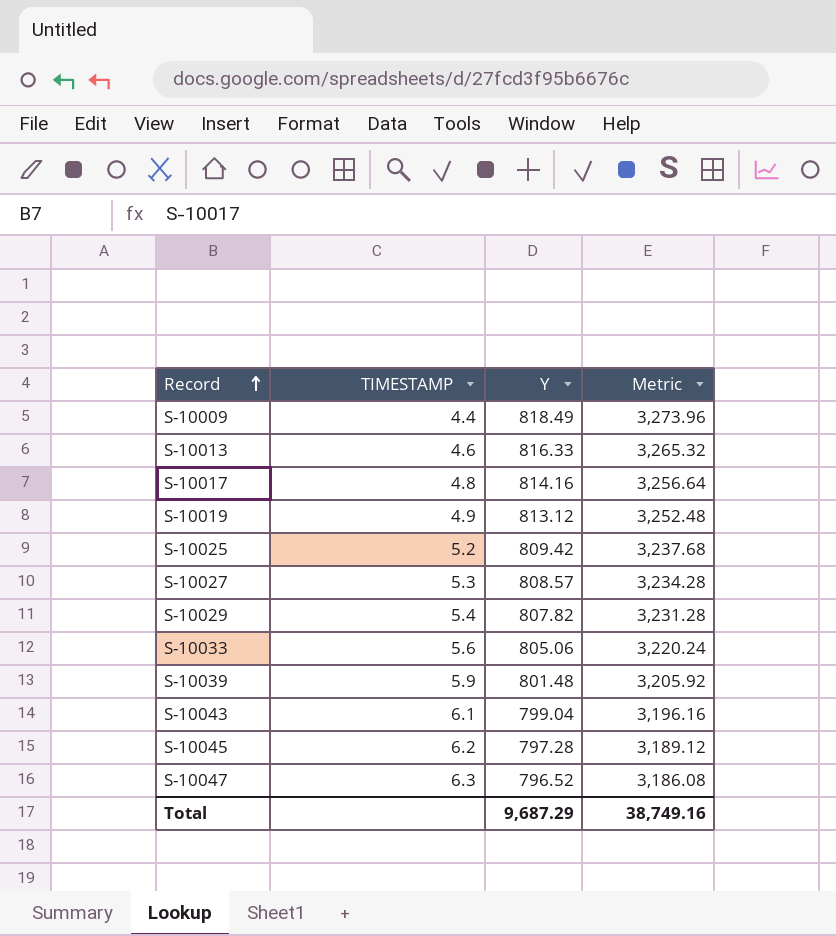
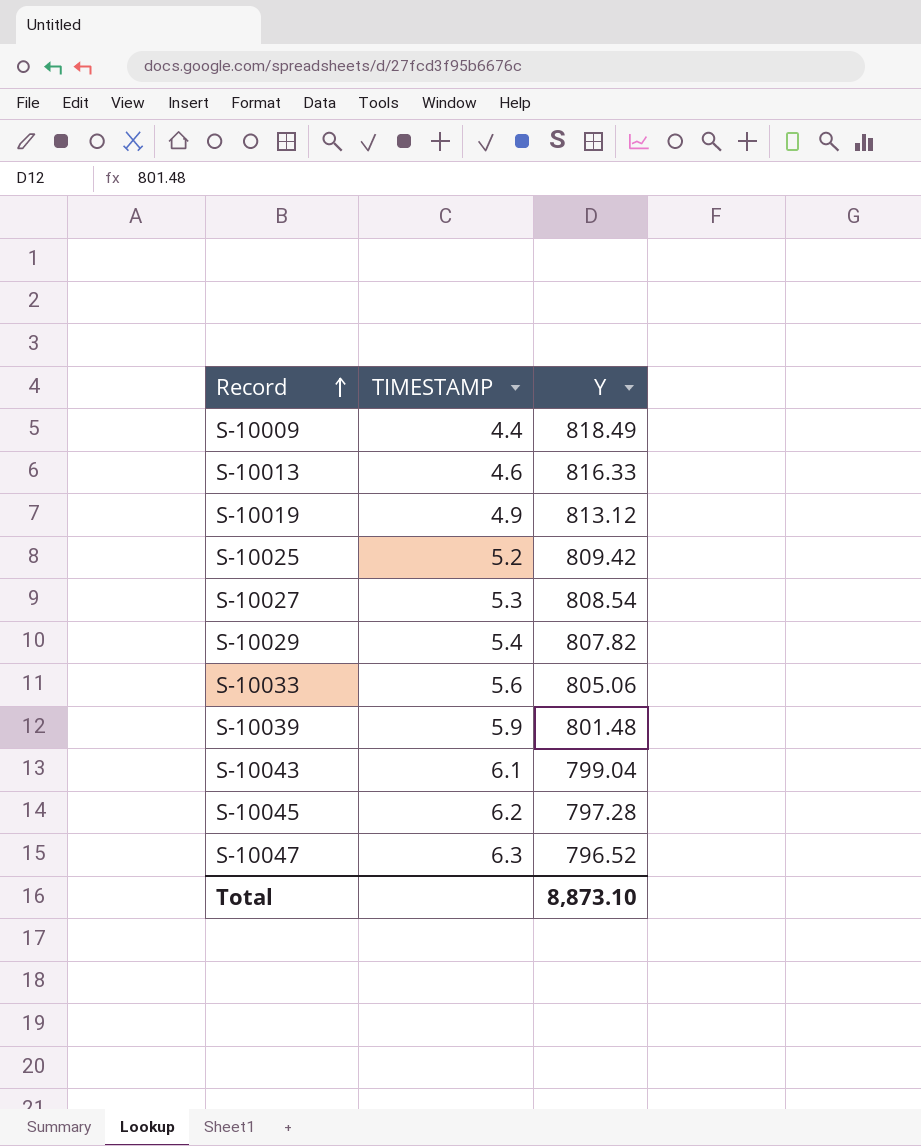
column Metric | formula: [Y] * 4 -> none
row S-10017: 4.8 | 814.16 | 3,256.64 -> none
S-10027 | Y: 808.57 -> 808.54
Total | Y: 9,687.29 -> 8,873.10

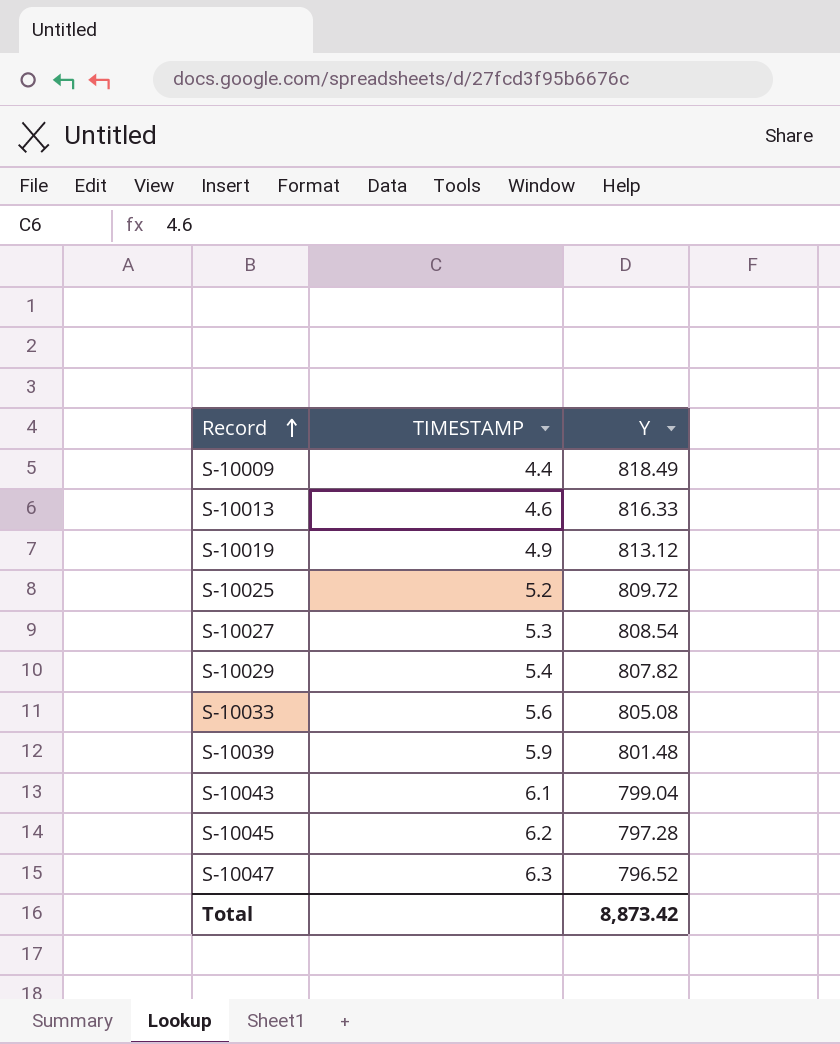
S-10025 | Y: 809.42 -> 809.72
S-10033 | Y: 805.06 -> 805.08
Total | Y: 8,873.10 -> 8,873.42

